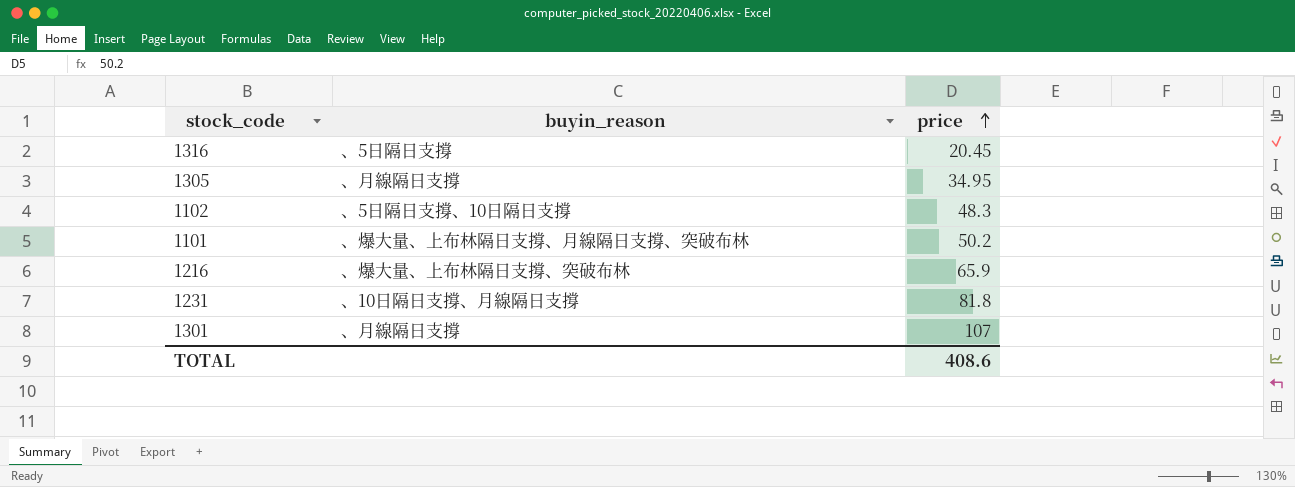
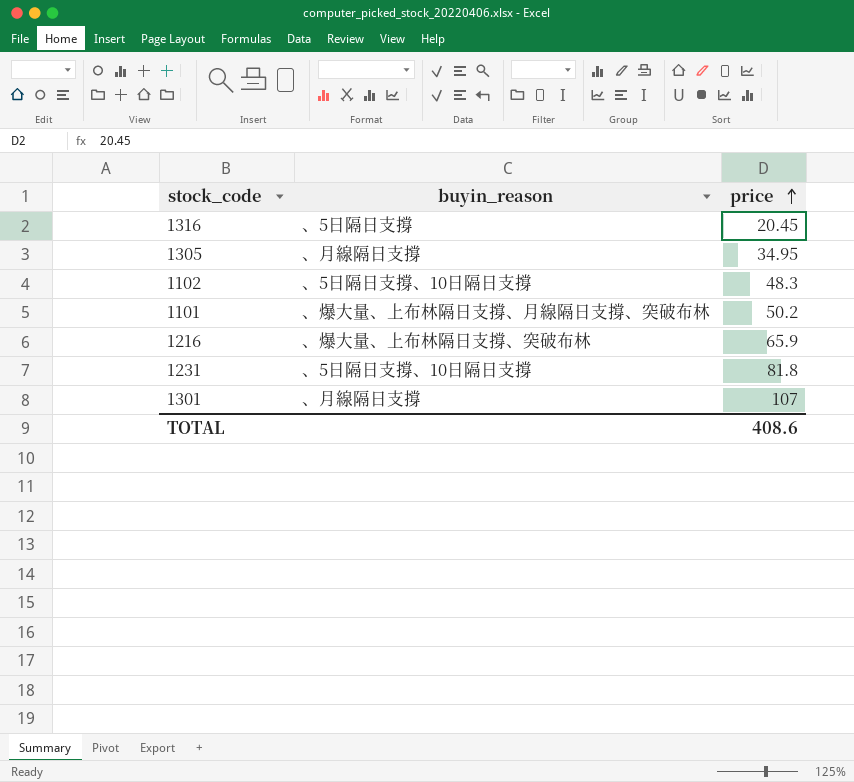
1231 | buyin_reason: 、10日隔日支撐、月線隔日支撐 -> 、5日隔日支撐、10日隔日支撐

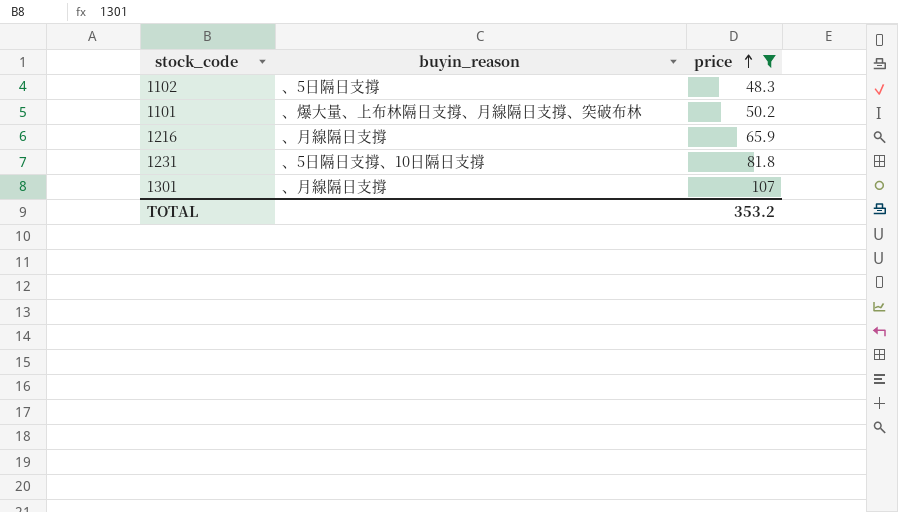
filter: none -> price >= 48.3
1102 | buyin_reason: 、5日隔日支撐、10日隔日支撐 -> 、5日隔日支撐
1216 | buyin_reason: 、爆大量、上布林隔日支撐、突破布林 -> 、月線隔日支撐
TOTAL | price: 408.6 -> 353.2

